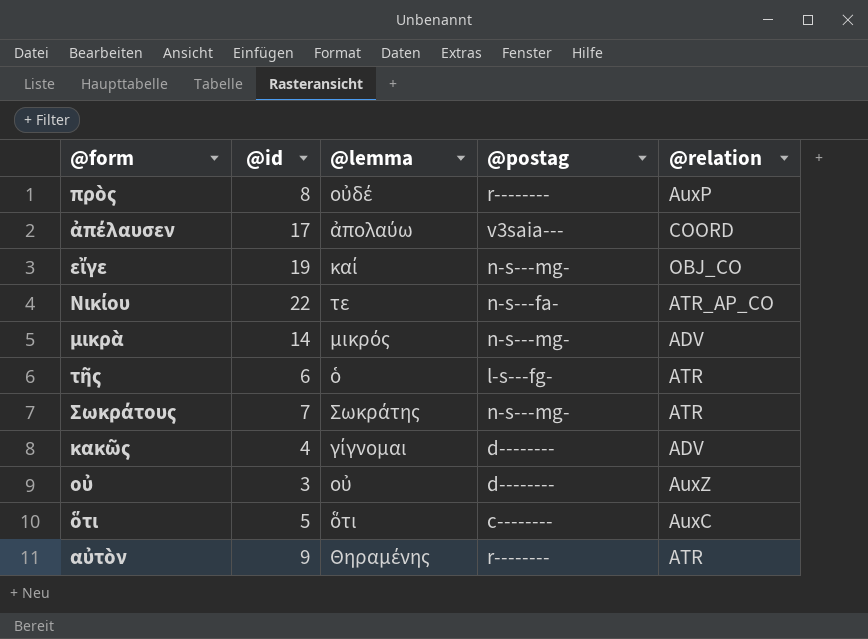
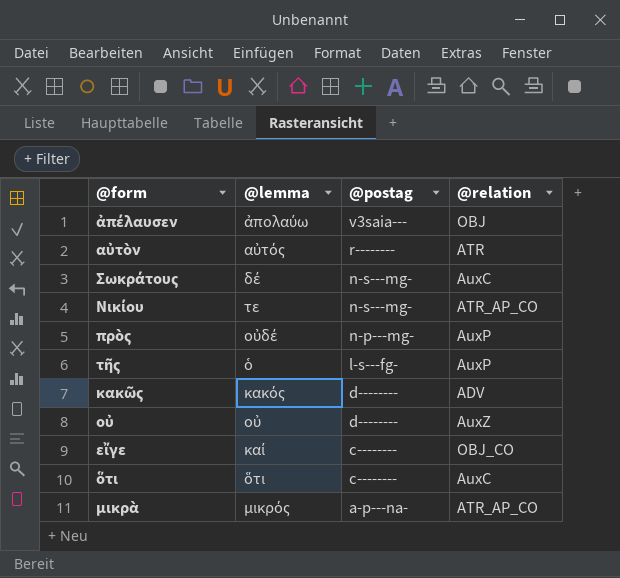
row order: none -> @postag descending
column @id | position: 2 -> none
ἀπέλαυσεν | @relation: COORD -> OBJ
αὐτὸν | @lemma: Θηραμένης -> αὐτός
Σωκράτους | @lemma: Σωκράτης -> δέ
Σωκράτους | @relation: ATR -> AuxC
Νικίου | @postag: n-s---fa- -> n-s---mg-
πρὸς | @postag: r-------- -> n-p---mg-
τῆς | @relation: ATR -> AuxP
κακῶς | @lemma: γίγνομαι -> κακός
εἴγε | @postag: n-s---mg- -> c--------
μικρὰ | @postag: n-s---mg- -> a-p---na-
μικρὰ | @relation: ADV -> ATR_AP_CO

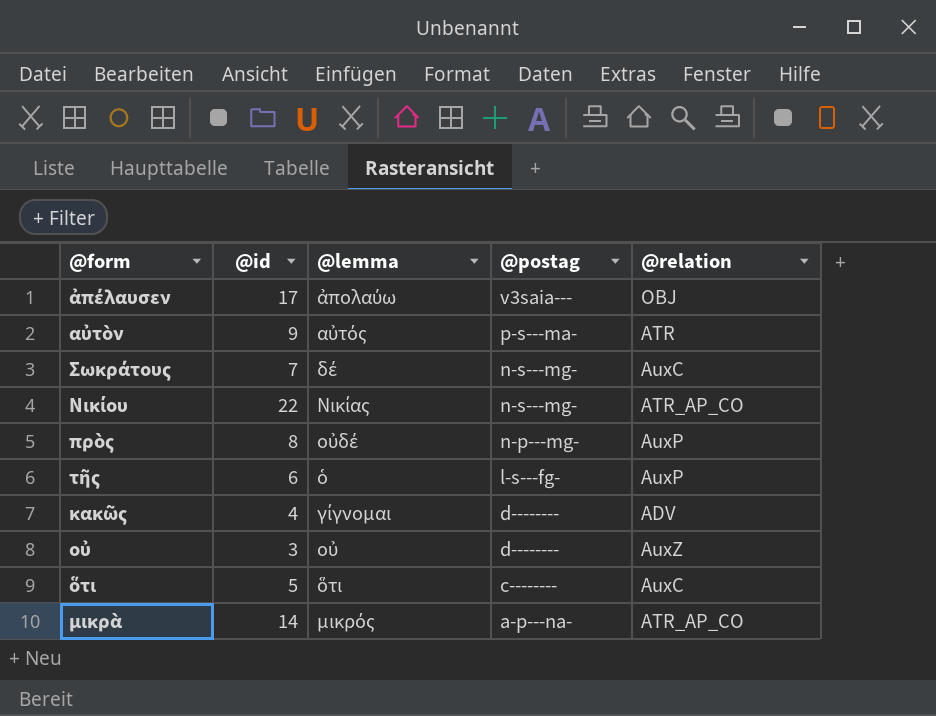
column @id | position: none -> 2
row εἴγε: καί | c-------- | OBJ_CO -> none
αὐτὸν | @postag: r-------- -> p-s---ma-
Νικίου | @lemma: τε -> Νικίας
κακῶς | @lemma: κακός -> γίγνομαι

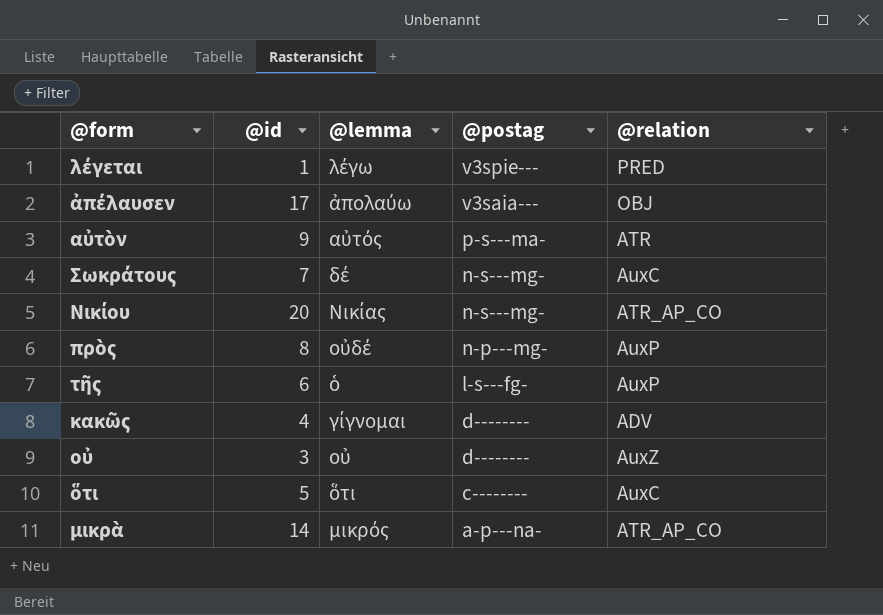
row λέγεται: none -> 1 | λέγω | v3spie--- | PRED
Νικίου | @id: 22 -> 20

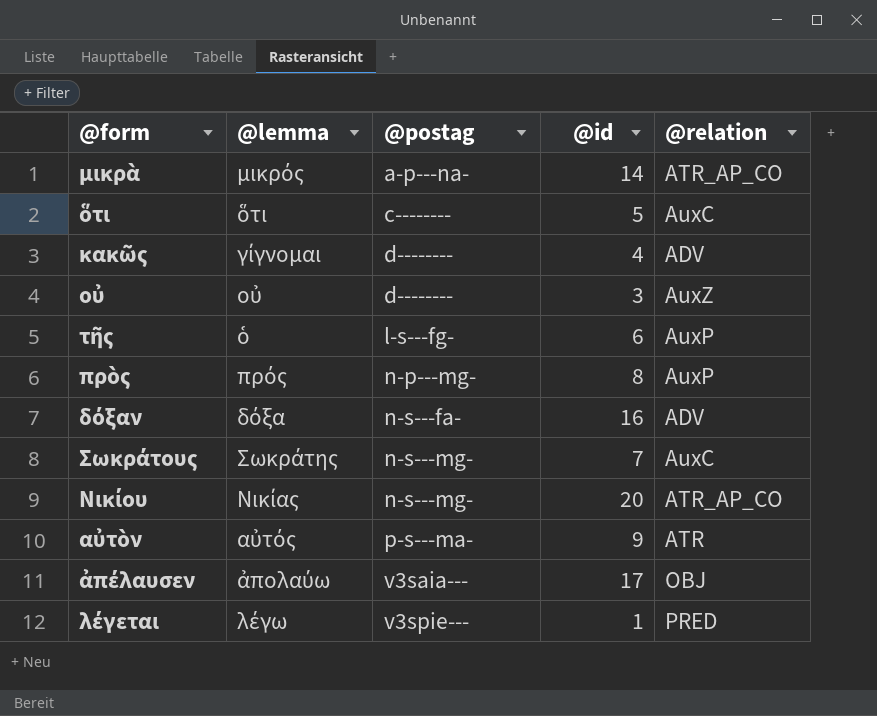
row order: @postag descending -> @postag ascending
column @id | position: 2 -> 4
πρὸς | @lemma: οὐδέ -> πρός
row δόξαν: none -> δόξα | n-s---fa- | 16 | ADV
Σωκράτους | @lemma: δέ -> Σωκράτης

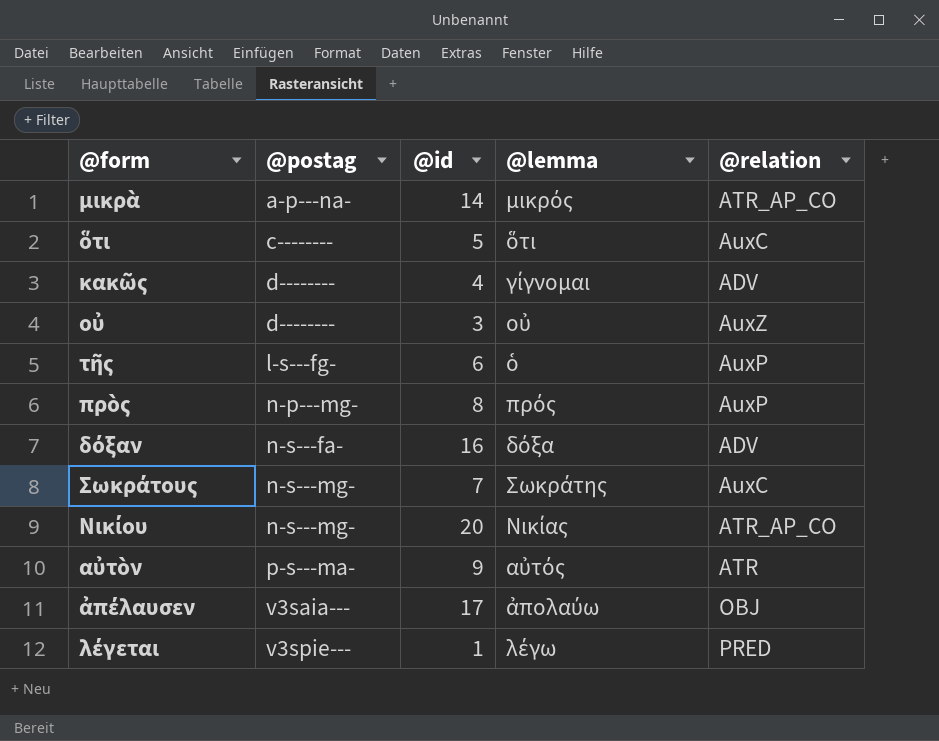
column @lemma | position: 2 -> 4

